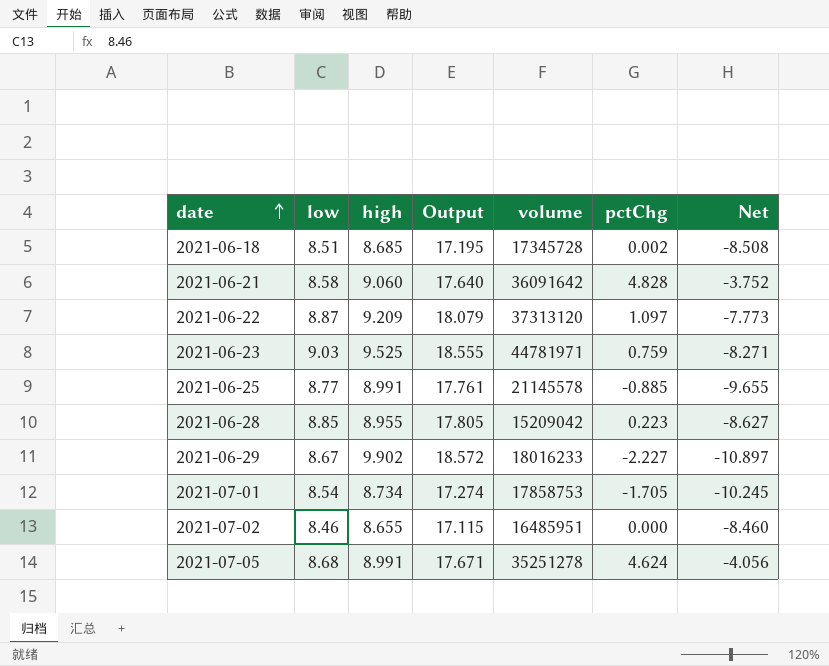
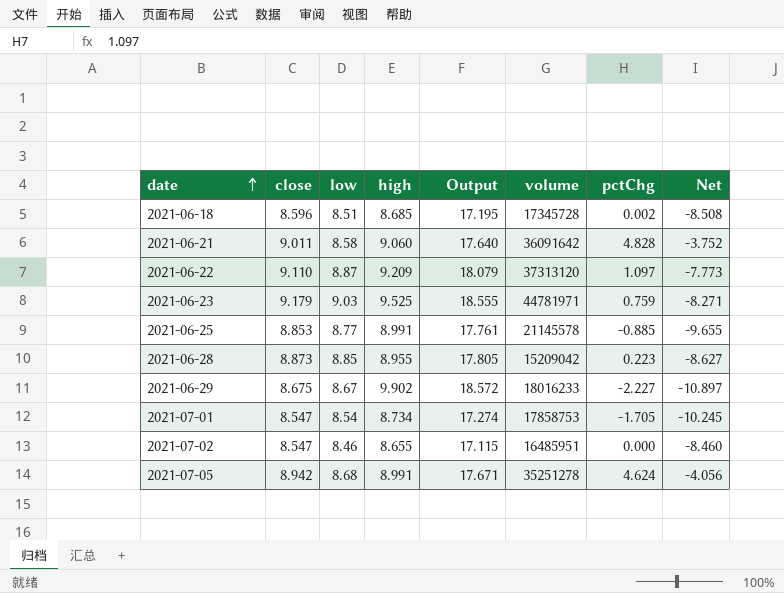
column close | position: none -> 2

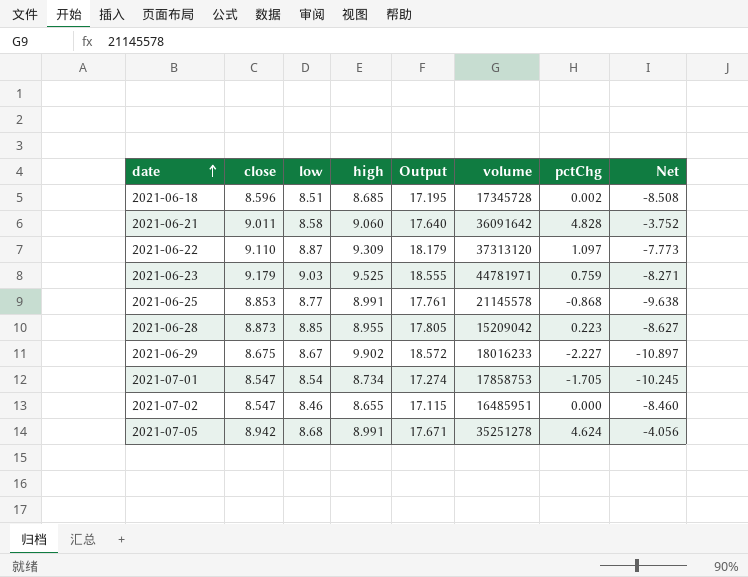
2021-06-22 | high: 9.209 -> 9.309
2021-06-22 | Output: 18.079 -> 18.179
2021-06-25 | pctChg: -0.885 -> -0.868
2021-06-25 | Net: -9.655 -> -9.638

